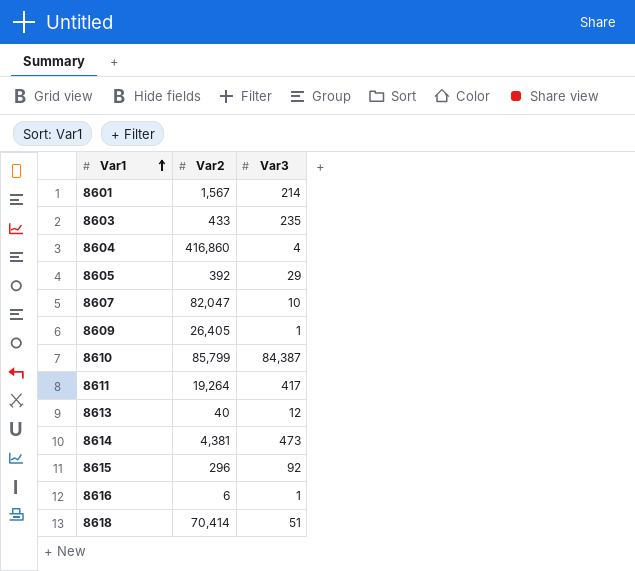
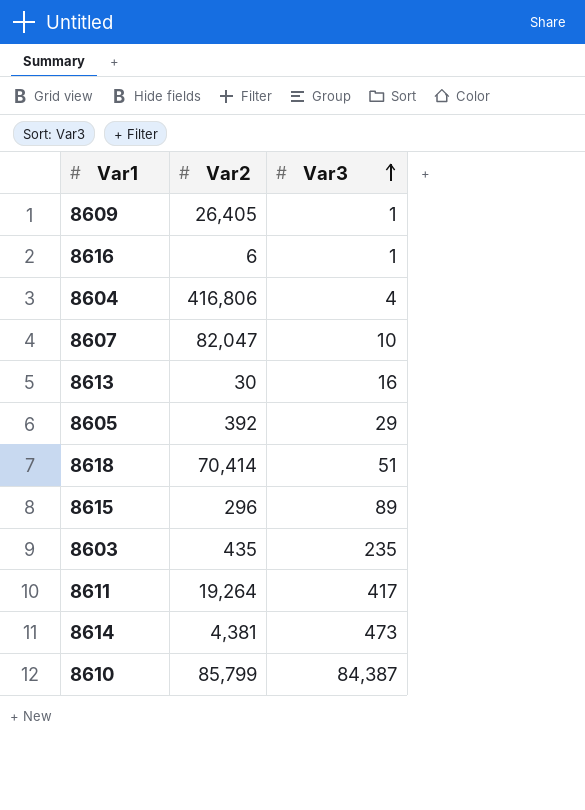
row order: Var1 ascending -> Var3 ascending
row 8601: 1,567 | 214 -> none
8604 | Var2: 416,860 -> 416,806
8613 | Var2: 40 -> 30
8613 | Var3: 12 -> 16
8615 | Var3: 92 -> 89
8603 | Var2: 433 -> 435

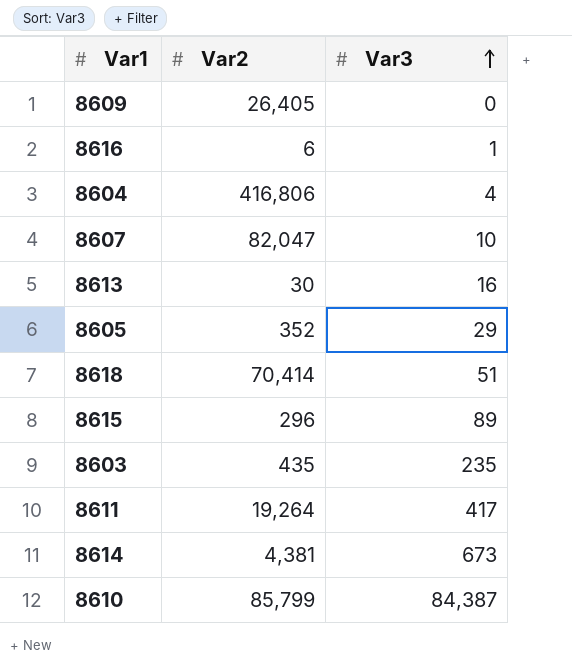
8609 | Var3: 1 -> 0
8605 | Var2: 392 -> 352
8614 | Var3: 473 -> 673

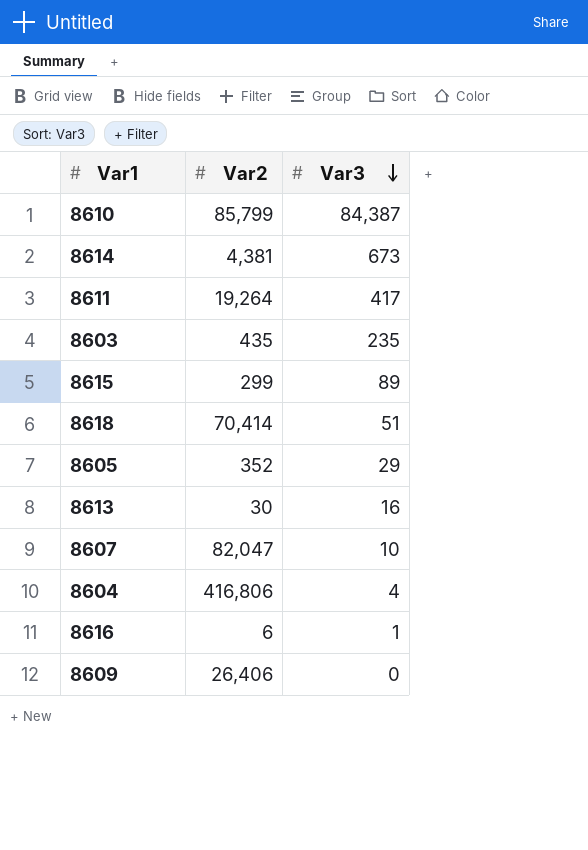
row order: Var3 ascending -> Var3 descending
8615 | Var2: 296 -> 299
8609 | Var2: 26,405 -> 26,406

